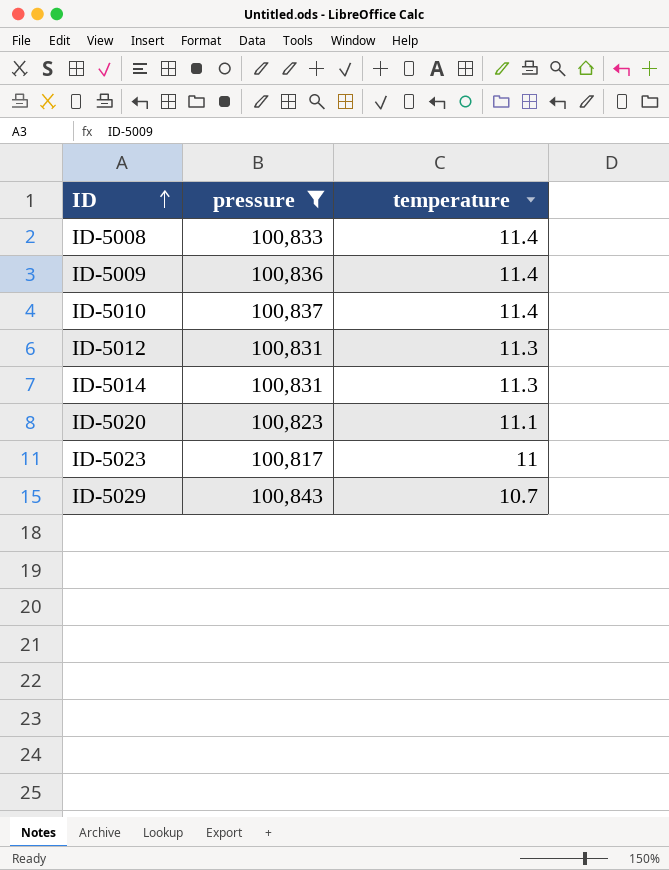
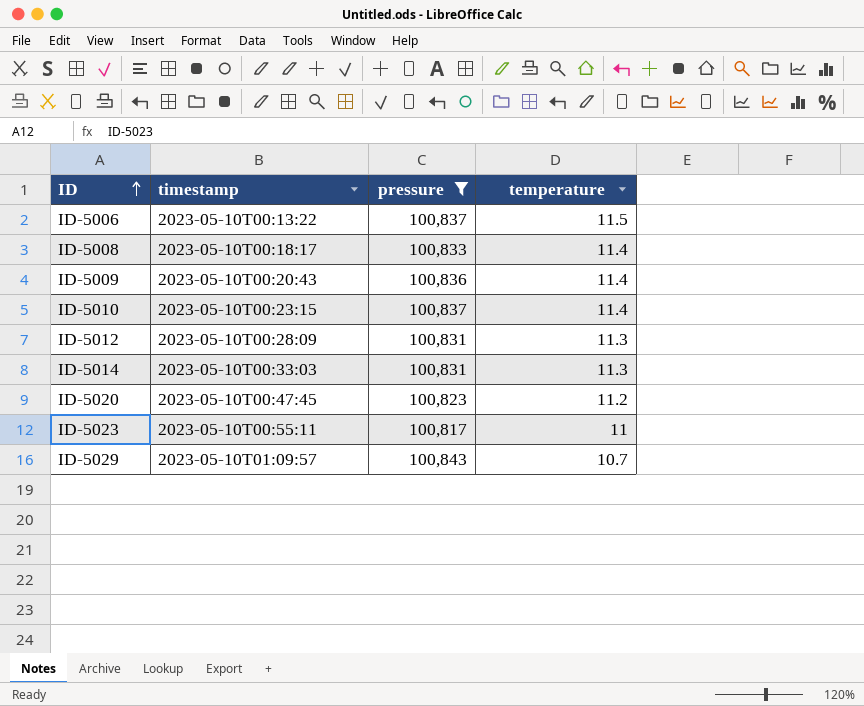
column timestamp | position: none -> 2
row ID-5006: none -> 2023-05-10T00:13:22 | 100,837 | 11.5
ID-5020 | temperature: 11.1 -> 11.2

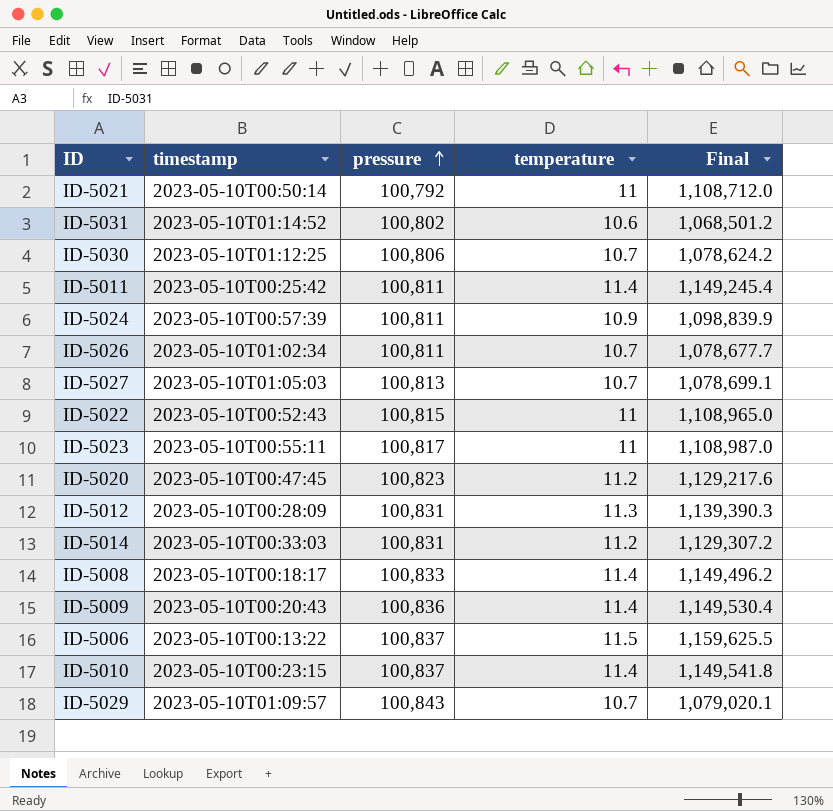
filter: pressure >= 100,817 -> none
row order: ID ascending -> pressure ascending
column Final | formula: none -> [pressure] * [temperature]
ID-5014 | temperature: 11.3 -> 11.2

